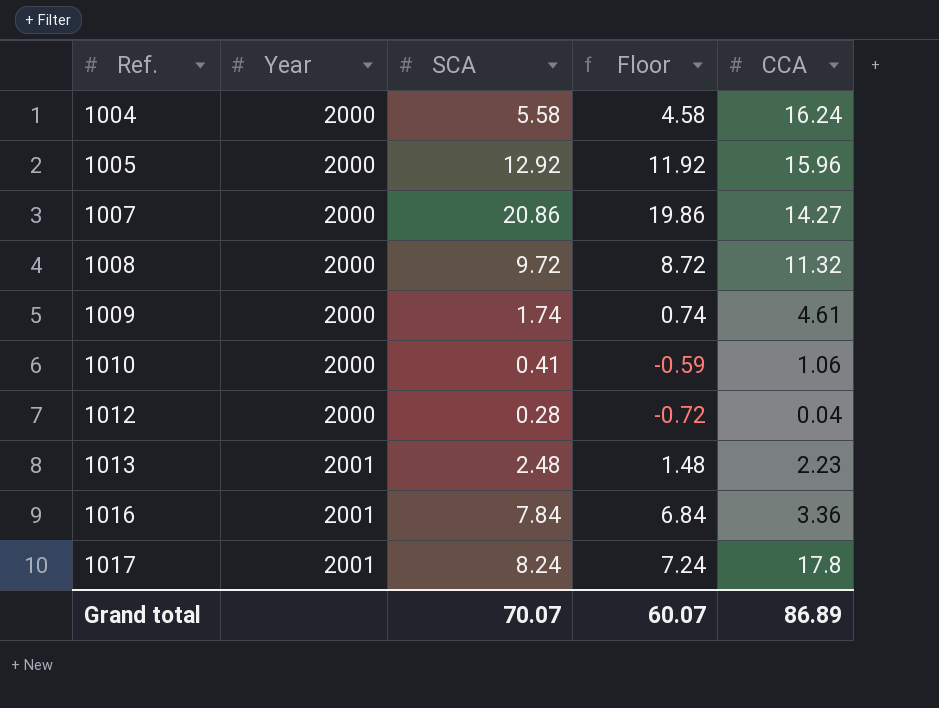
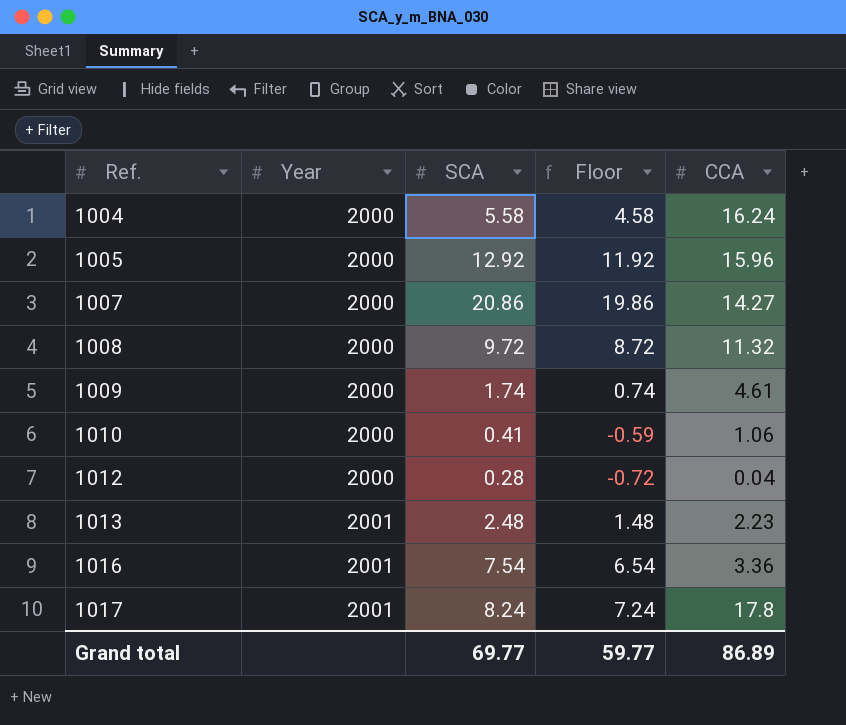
1016 | SCA: 7.84 -> 7.54
1016 | Floor: 6.84 -> 6.54
Grand total | SCA: 70.07 -> 69.77
Grand total | Floor: 60.07 -> 59.77

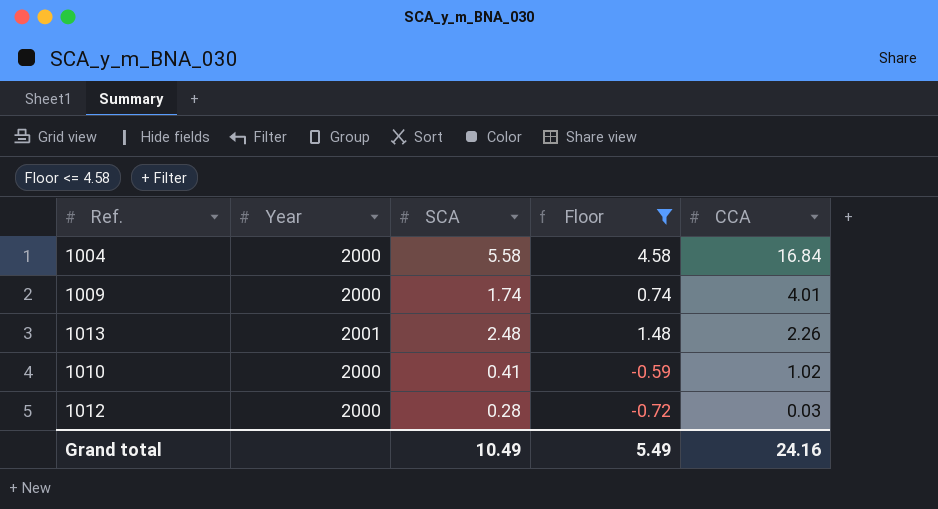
filter: none -> Floor <= 4.58
row order: Ref. ascending -> CCA descending
1004 | CCA: 16.24 -> 16.84
1009 | CCA: 4.61 -> 4.01
1013 | CCA: 2.23 -> 2.26
1010 | CCA: 1.06 -> 1.02
1012 | CCA: 0.04 -> 0.03
Grand total | SCA: 69.77 -> 10.49
Grand total | Floor: 59.77 -> 5.49
Grand total | CCA: 86.89 -> 24.16

